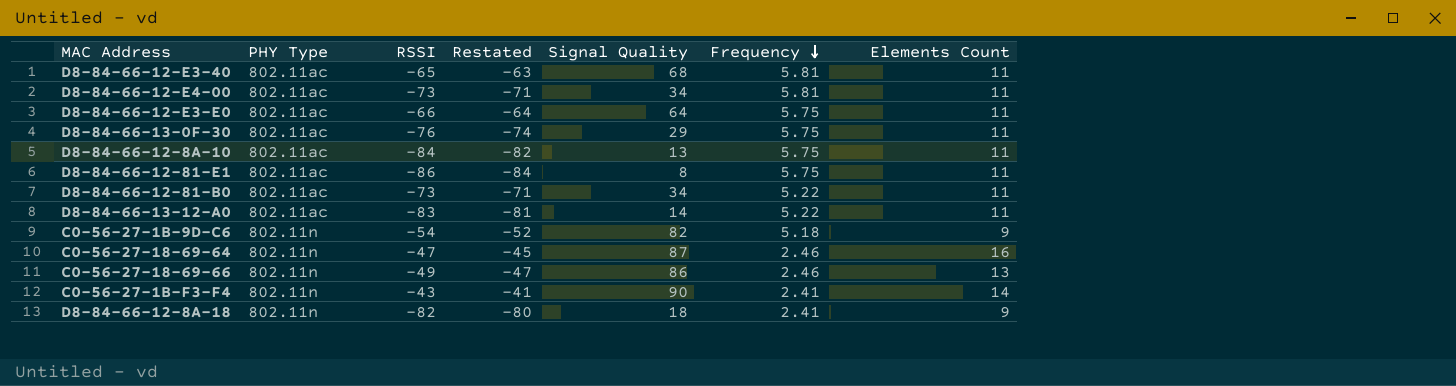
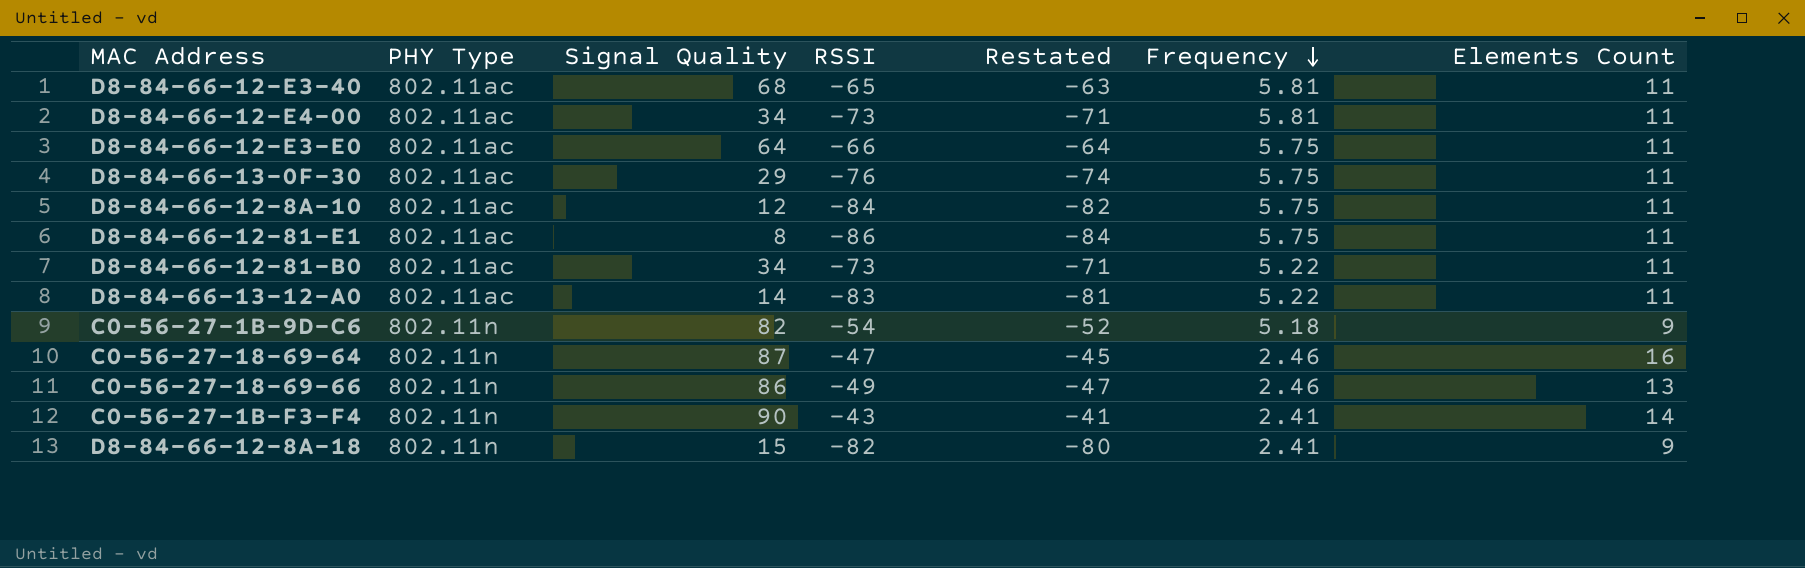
column Signal Quality | position: 5 -> 3
D8-84-66-12-8A-10 | Signal Quality: 13 -> 12
D8-84-66-12-8A-18 | Signal Quality: 18 -> 15

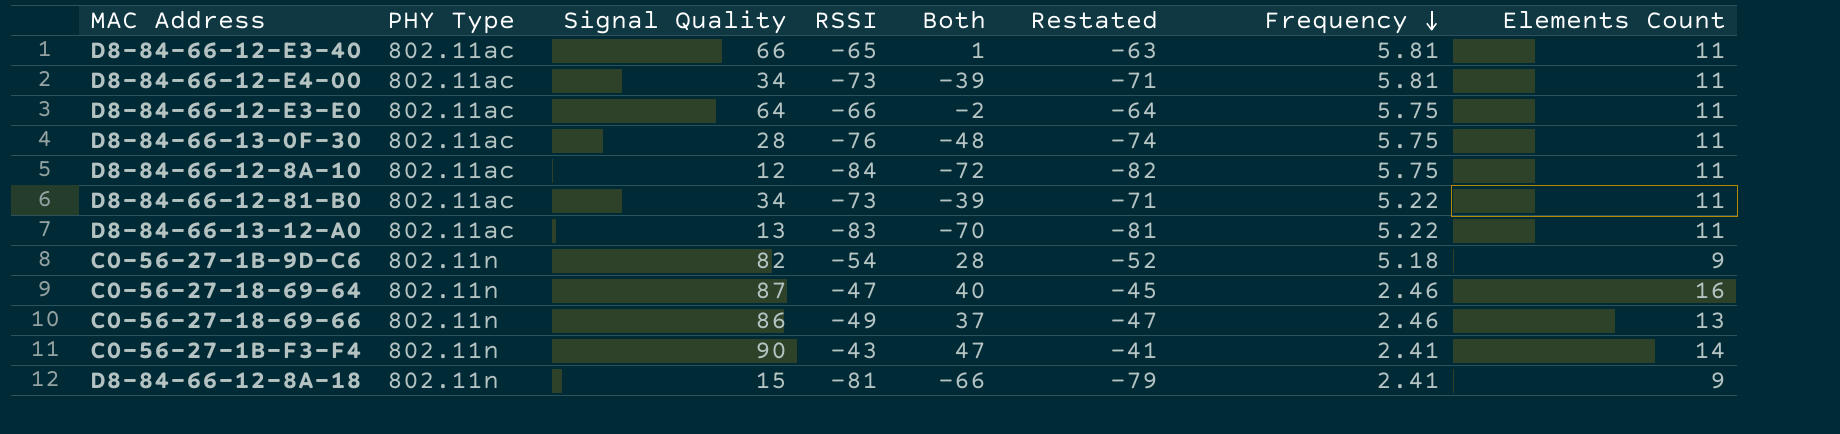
column Both | formula: none -> [Signal Quality] + [RSSI]
row D8-84-66-12-81-E1: 802.11ac | 8 | -86 | -84 | 5.75 | 11 -> none
D8-84-66-12-E3-40 | Signal Quality: 68 -> 66
D8-84-66-13-0F-30 | Signal Quality: 29 -> 28
D8-84-66-13-12-A0 | Signal Quality: 14 -> 13
D8-84-66-12-8A-18 | RSSI: -82 -> -81
D8-84-66-12-8A-18 | Restated: -80 -> -79

